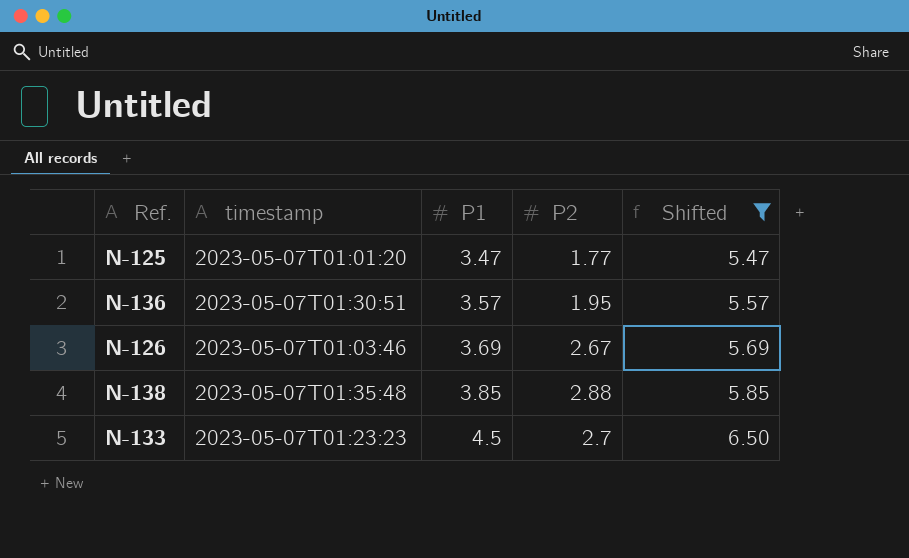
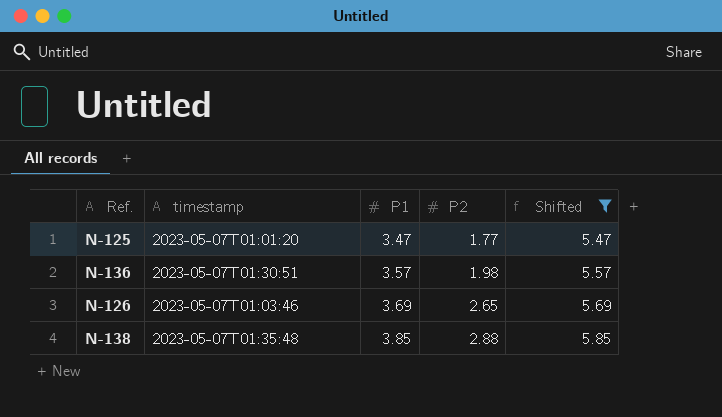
row N-133: 2023-05-07T01:23:23 | 4.5 | 2.7 | 6.50 -> none
N-136 | P2: 1.95 -> 1.98
N-126 | P2: 2.67 -> 2.65

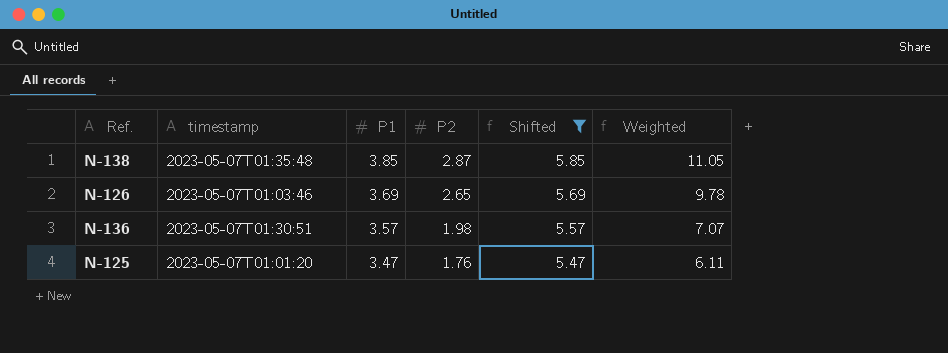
row order: P1 ascending -> P1 descending
column Weighted | formula: none -> [P1] * [P2]
N-138 | P2: 2.88 -> 2.87
N-125 | P2: 1.77 -> 1.76

